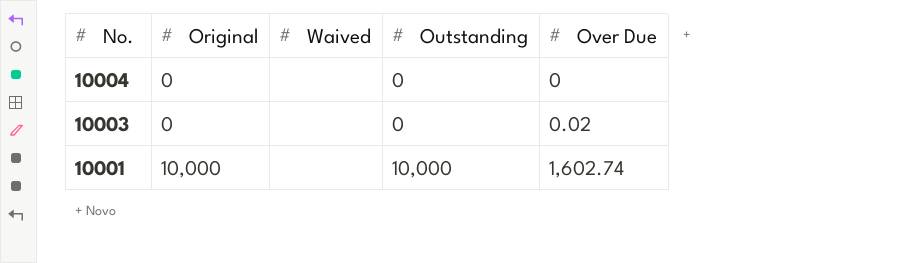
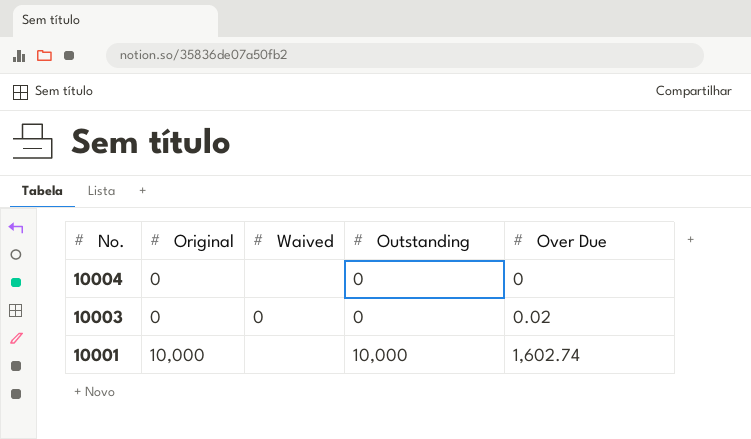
10003 | Waived: none -> 0

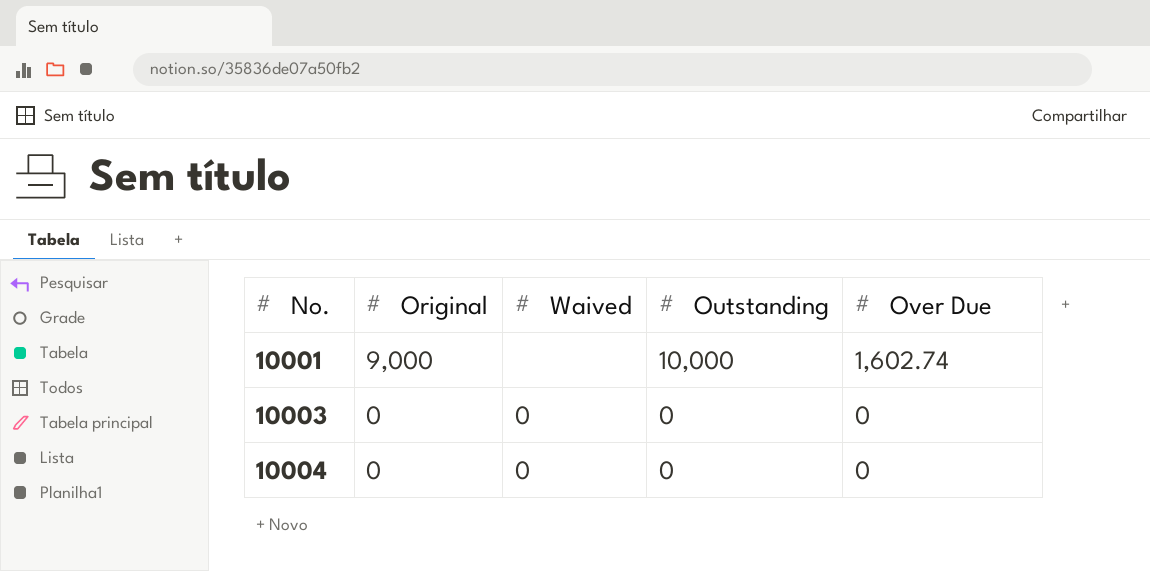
row order: No. descending -> No. ascending
10001 | Original: 10,000 -> 9,000
10003 | Over Due: 0.02 -> 0
10004 | Waived: none -> 0

